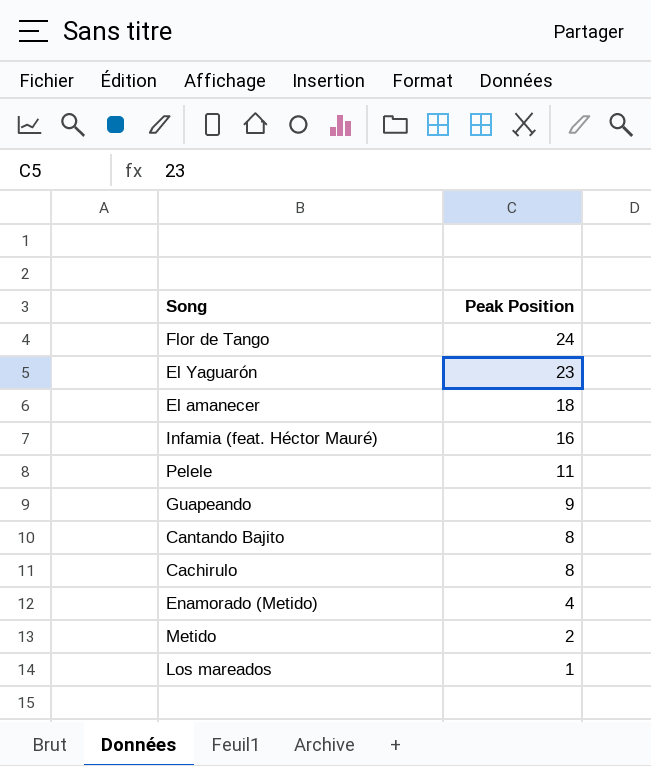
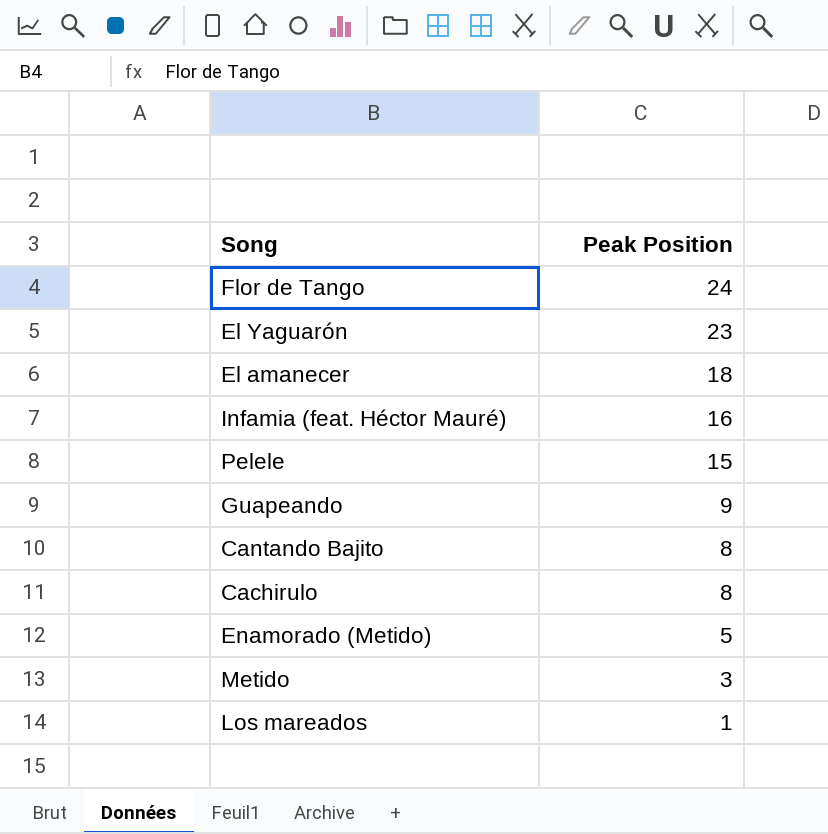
Pelele | Peak Position: 11 -> 15
Enamorado (Metido) | Peak Position: 4 -> 5
Metido | Peak Position: 2 -> 3

